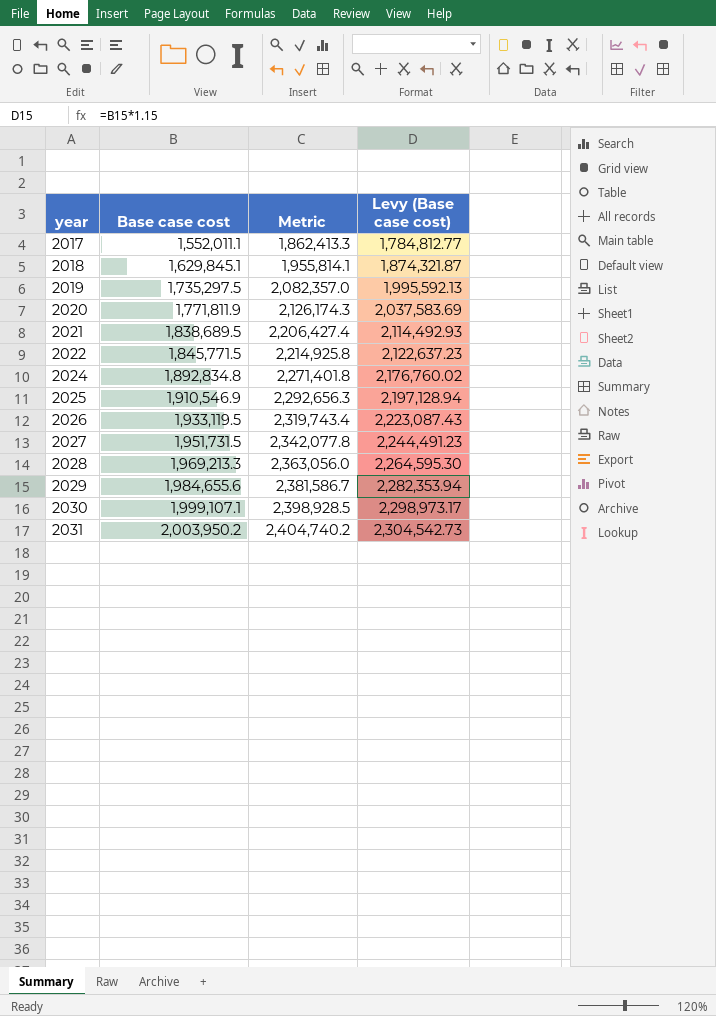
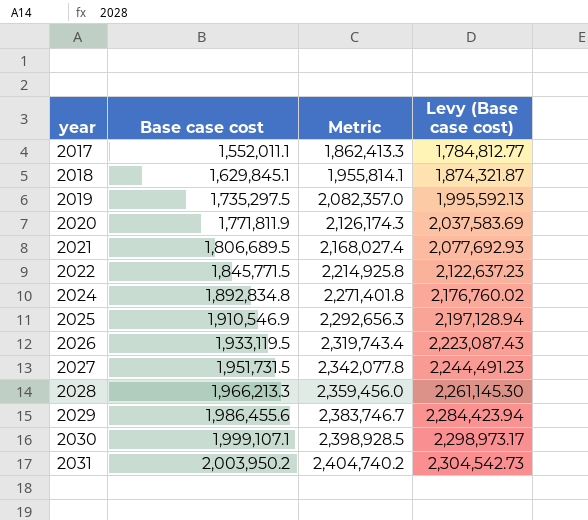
2021 | Base case cost: 1,838,689.5 -> 1,806,689.5
2021 | Metric: 2,206,427.4 -> 2,168,027.4
2021 | Levy (Base case cost): 2,114,492.93 -> 2,077,692.93
2028 | Base case cost: 1,969,213.3 -> 1,966,213.3
2028 | Metric: 2,363,056.0 -> 2,359,456.0
2028 | Levy (Base case cost): 2,264,595.30 -> 2,261,145.30
2029 | Base case cost: 1,984,655.6 -> 1,986,455.6
2029 | Metric: 2,381,586.7 -> 2,383,746.7
2029 | Levy (Base case cost): 2,282,353.94 -> 2,284,423.94

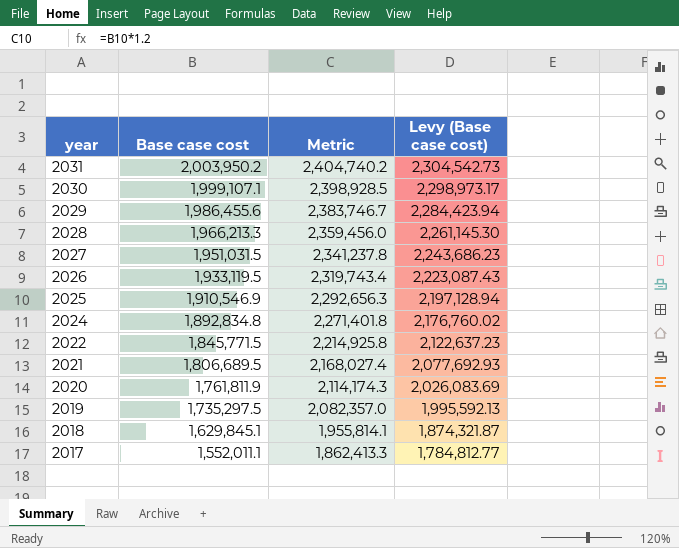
row order: year ascending -> year descending
2027 | Base case cost: 1,951,731.5 -> 1,951,031.5
2027 | Metric: 2,342,077.8 -> 2,341,237.8
2027 | Levy (Base case cost): 2,244,491.23 -> 2,243,686.23
2020 | Base case cost: 1,771,811.9 -> 1,761,811.9
2020 | Metric: 2,126,174.3 -> 2,114,174.3
2020 | Levy (Base case cost): 2,037,583.69 -> 2,026,083.69

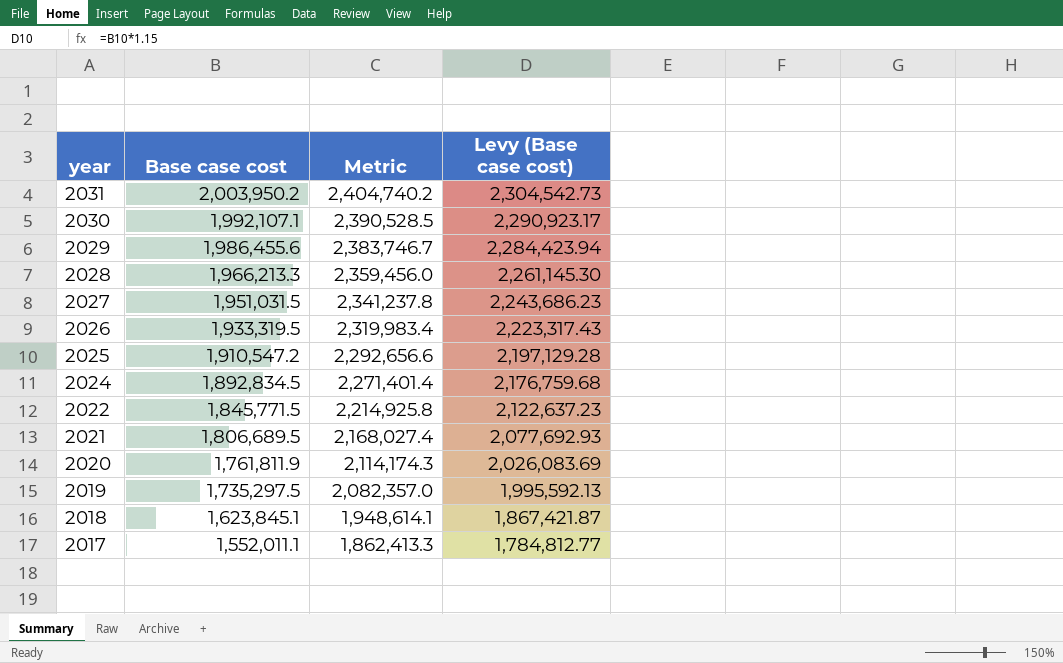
2030 | Base case cost: 1,999,107.1 -> 1,992,107.1
2030 | Metric: 2,398,928.5 -> 2,390,528.5
2030 | Levy (Base case cost): 2,298,973.17 -> 2,290,923.17
2026 | Base case cost: 1,933,119.5 -> 1,933,319.5
2026 | Metric: 2,319,743.4 -> 2,319,983.4
2026 | Levy (Base case cost): 2,223,087.43 -> 2,223,317.43
2025 | Base case cost: 1,910,546.9 -> 1,910,547.2
2025 | Metric: 2,292,656.3 -> 2,292,656.6
2025 | Levy (Base case cost): 2,197,128.94 -> 2,197,129.28
2024 | Base case cost: 1,892,834.8 -> 1,892,834.5
2024 | Metric: 2,271,401.8 -> 2,271,401.4
2024 | Levy (Base case cost): 2,176,760.02 -> 2,176,759.68
2018 | Base case cost: 1,629,845.1 -> 1,623,845.1
2018 | Metric: 1,955,814.1 -> 1,948,614.1
2018 | Levy (Base case cost): 1,874,321.87 -> 1,867,421.87

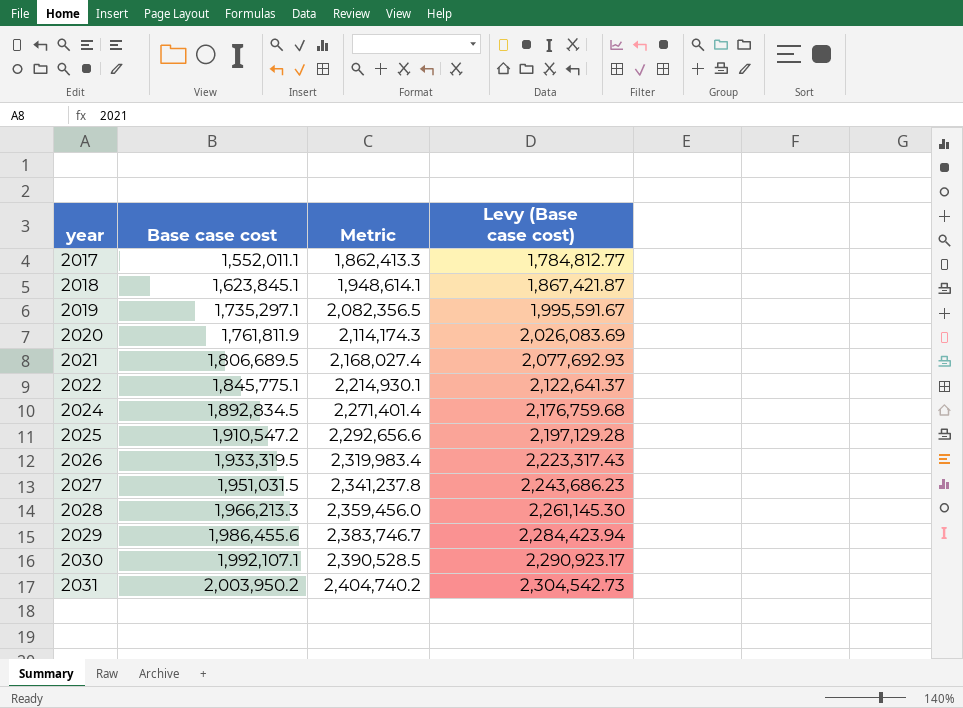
row order: year descending -> year ascending
2019 | Base case cost: 1,735,297.5 -> 1,735,297.1
2019 | Metric: 2,082,357.0 -> 2,082,356.5
2019 | Levy (Base case cost): 1,995,592.13 -> 1,995,591.67
2022 | Base case cost: 1,845,771.5 -> 1,845,775.1
2022 | Metric: 2,214,925.8 -> 2,214,930.1
2022 | Levy (Base case cost): 2,122,637.23 -> 2,122,641.37

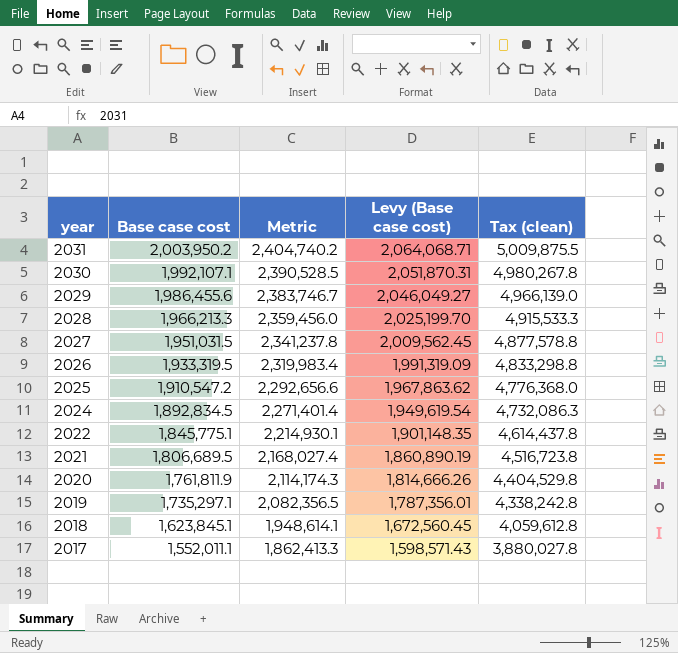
row order: year ascending -> year descending
column Levy (Base case cost) | formula: [Base case cost] * 1.15 -> [Base case cost] * 1.03
column Tax (clean) | formula: none -> [Base case cost] * 2.5

